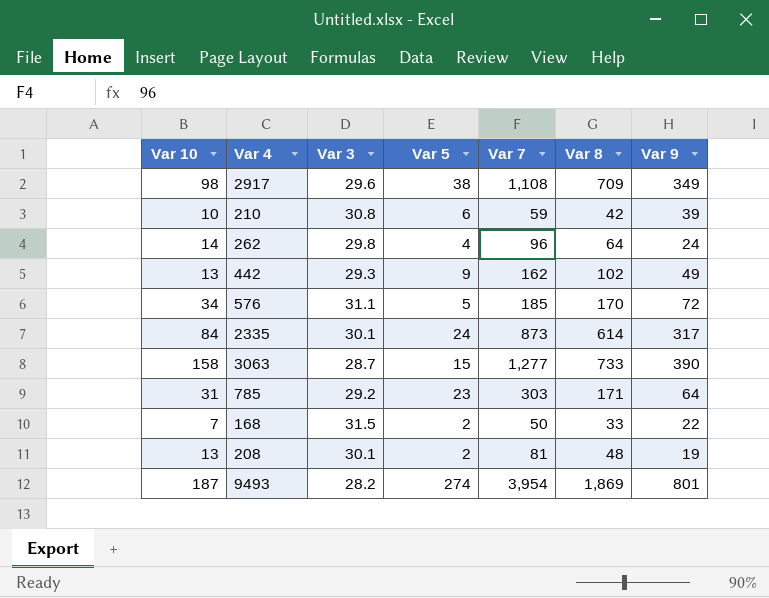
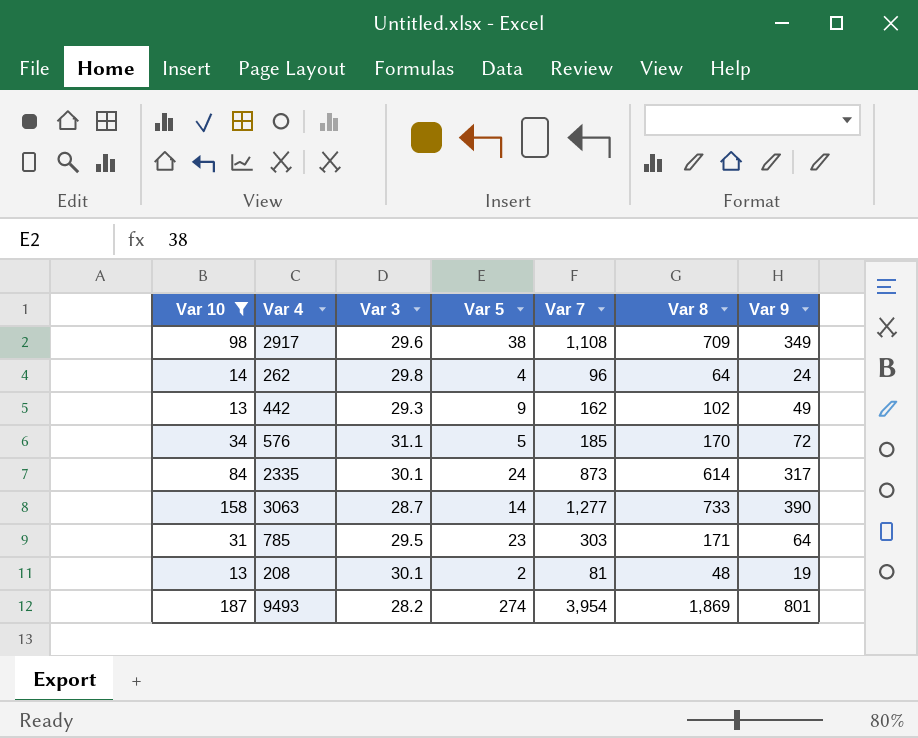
filter: none -> Var 10 >= 13
3063 | Var 5: 15 -> 14
785 | Var 3: 29.2 -> 29.5

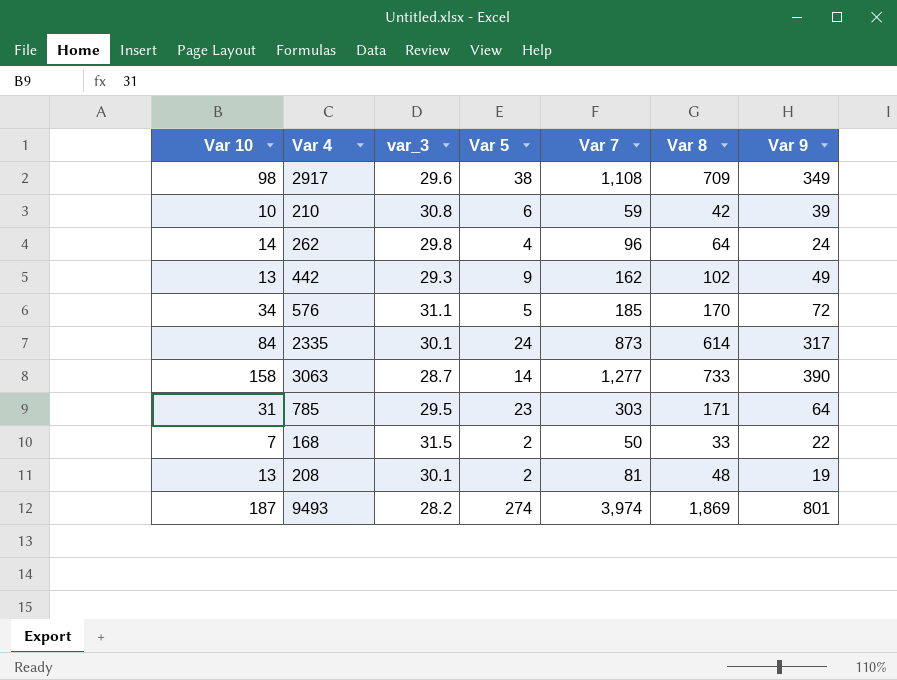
filter: Var 10 >= 13 -> none
column name: Var 3 -> var_3
9493 | Var 7: 3,954 -> 3,974

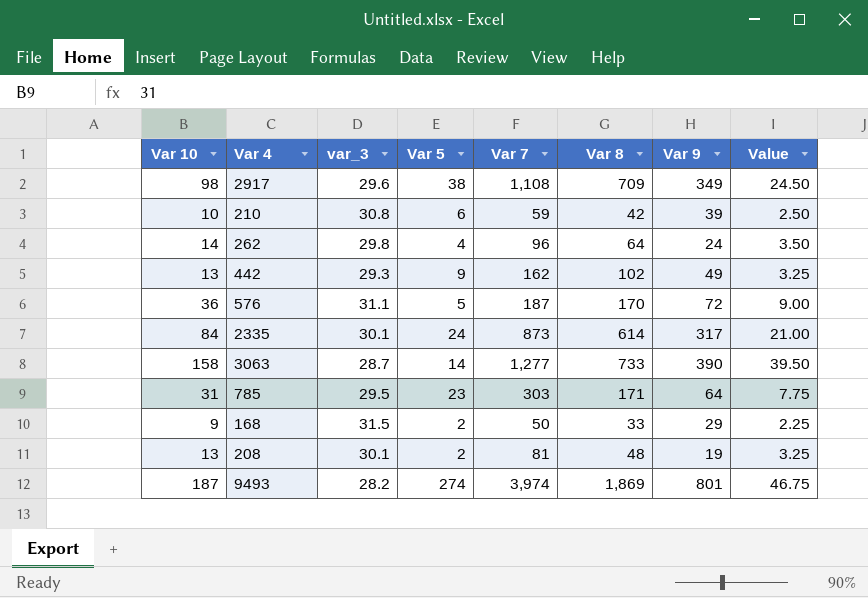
column Value | formula: none -> [Var 10] * 0.25
576 | Var 10: 34 -> 36
576 | Var 7: 185 -> 187
168 | Var 10: 7 -> 9
168 | Var 9: 22 -> 29

